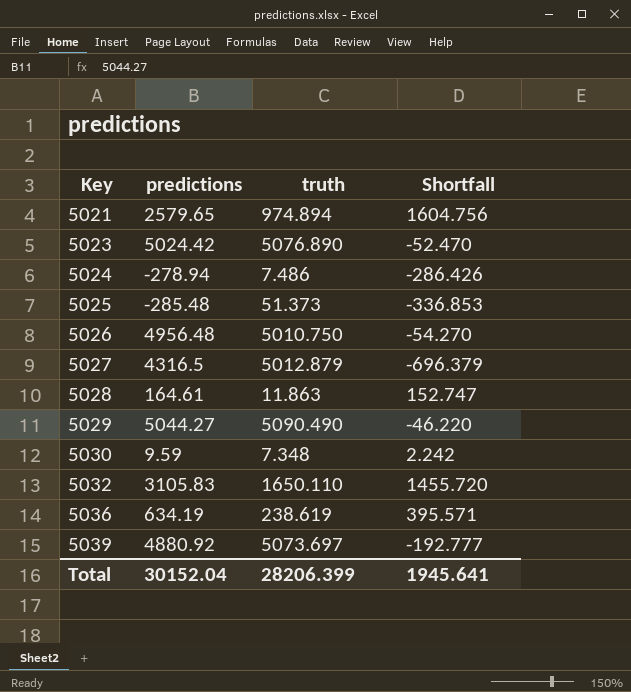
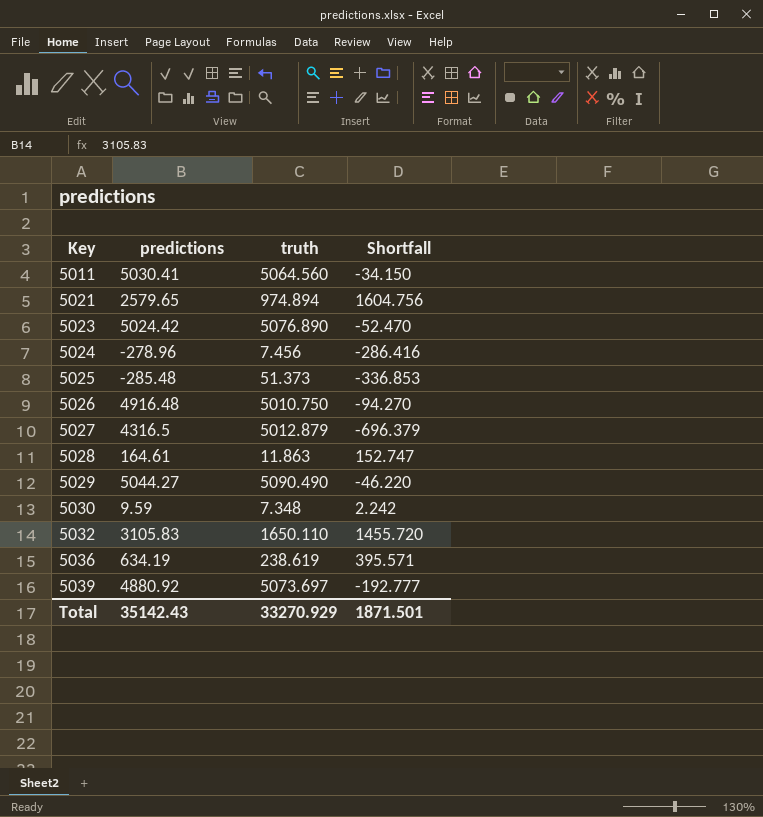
row 5011: none -> 5030.41 | 5064.560 | -34.150
5024 | predictions: -278.94 -> -278.96
5024 | truth: 7.486 -> 7.456
5024 | Shortfall: -286.426 -> -286.416
5026 | predictions: 4956.48 -> 4916.48
5026 | Shortfall: -54.270 -> -94.270
Total | predictions: 30152.04 -> 35142.43
Total | truth: 28206.399 -> 33270.929
Total | Shortfall: 1945.641 -> 1871.501

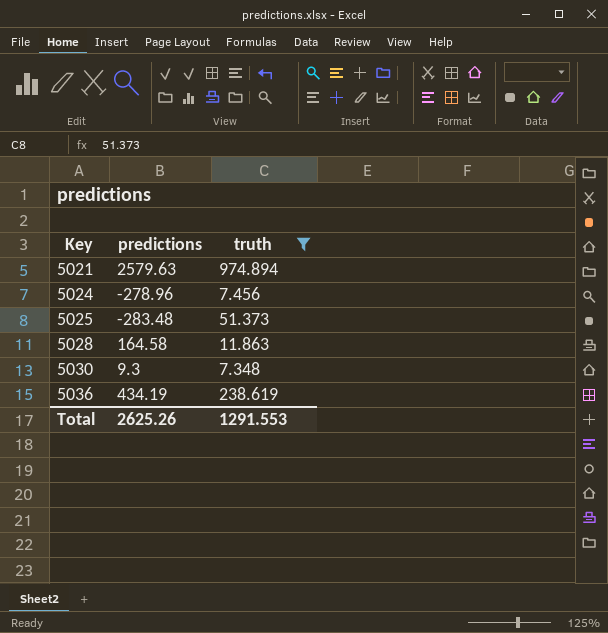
filter: none -> truth <= 974.894
column Shortfall | formula: [predictions] - [truth] -> none
5021 | predictions: 2579.65 -> 2579.63
5025 | predictions: -285.48 -> -283.48
5028 | predictions: 164.61 -> 164.58
5030 | predictions: 9.59 -> 9.3
5036 | predictions: 634.19 -> 434.19
Total | predictions: 35142.43 -> 2625.26
Total | truth: 33270.929 -> 1291.553

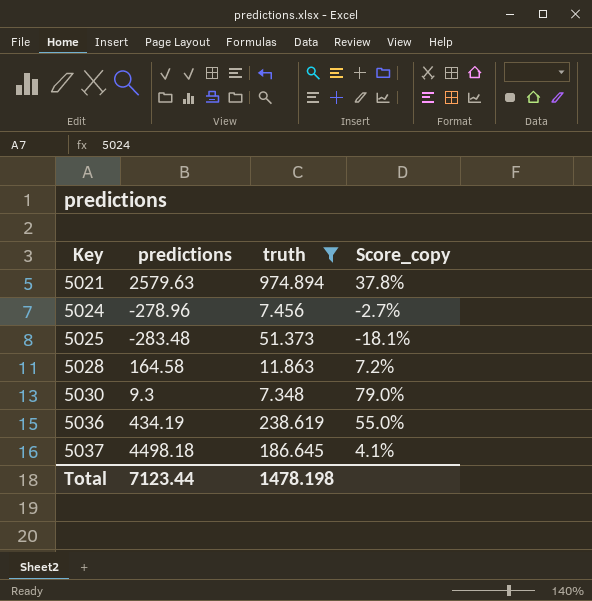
column Score_copy | formula: none -> [truth] / [predictions]
row 5037: none -> 4498.18 | 186.645 | 4.1%
Total | predictions: 2625.26 -> 7123.44
Total | truth: 1291.553 -> 1478.198

